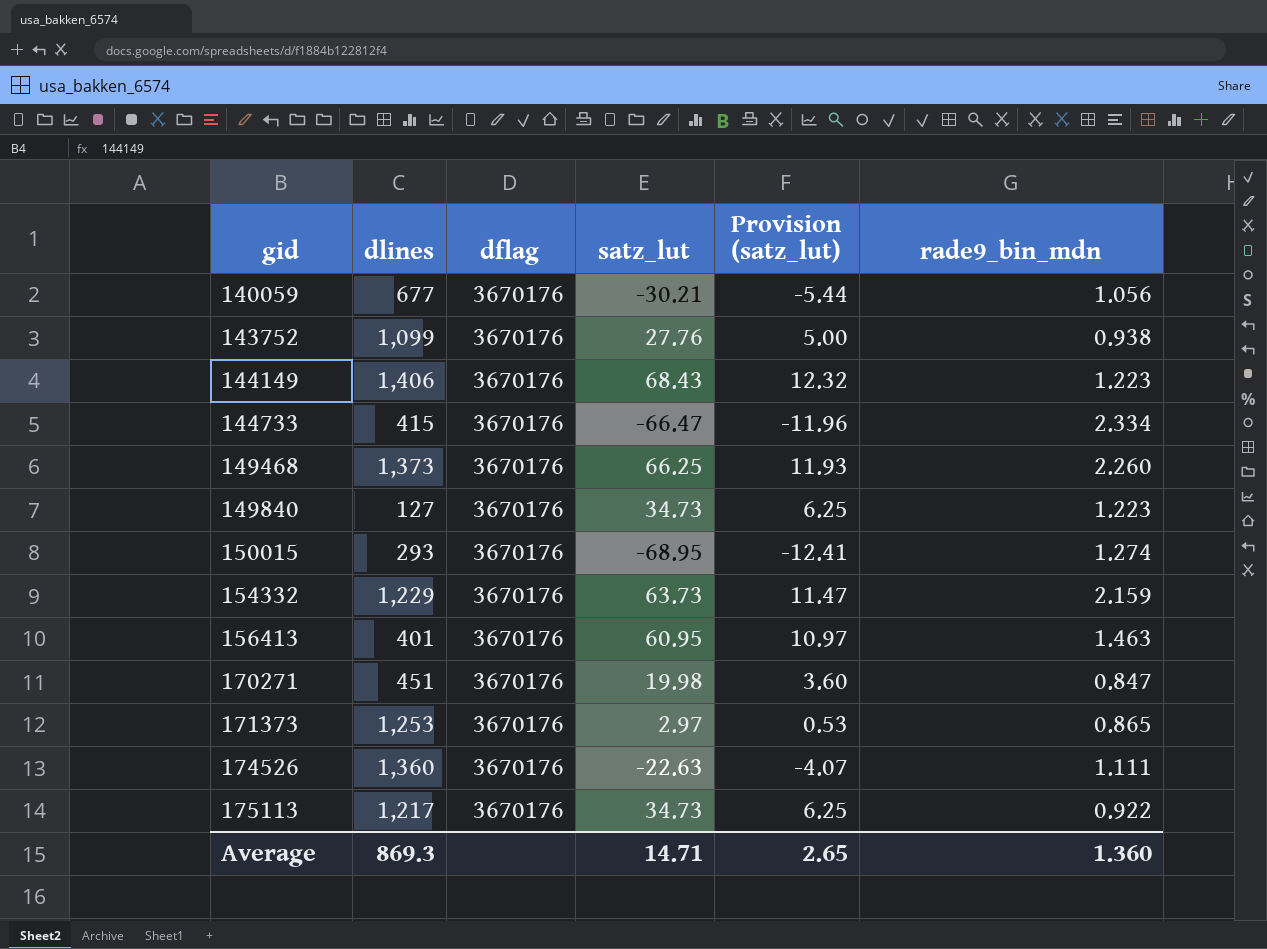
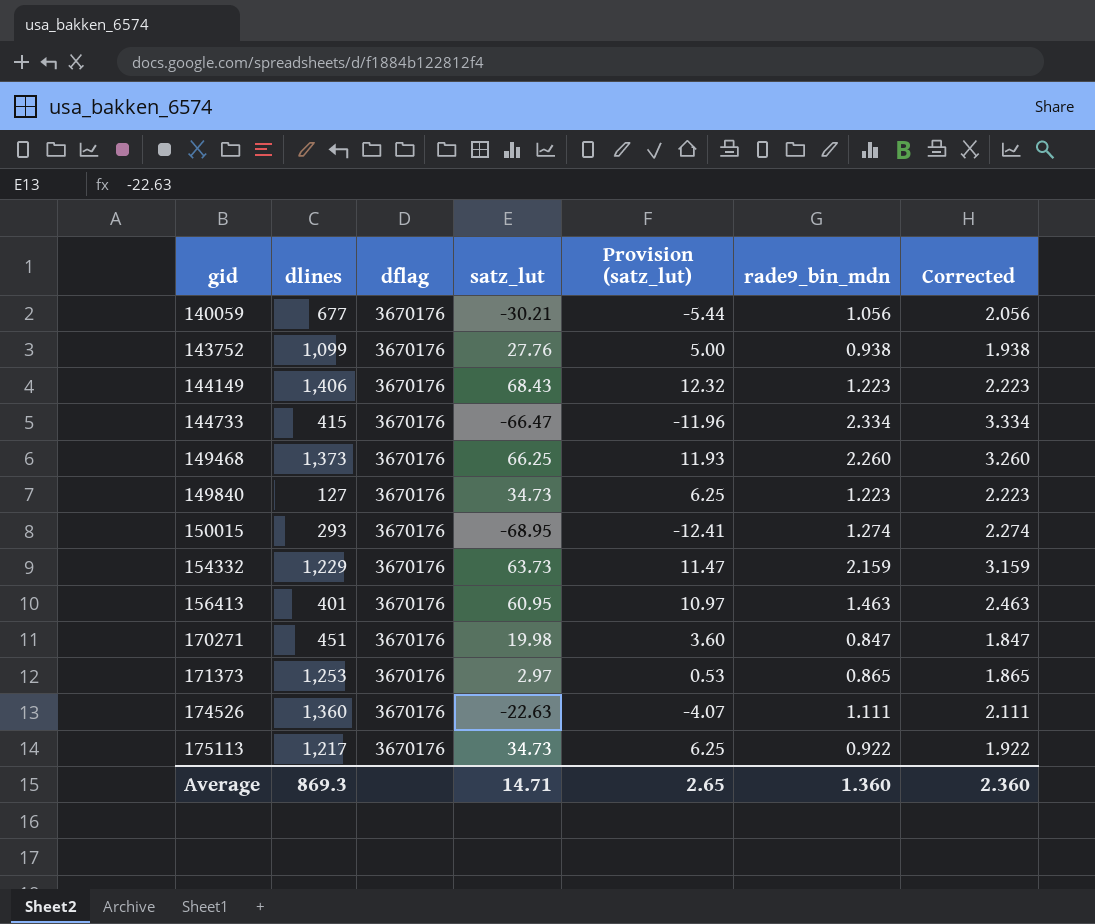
column Corrected | formula: none -> [rade9_bin_mdn] + 1

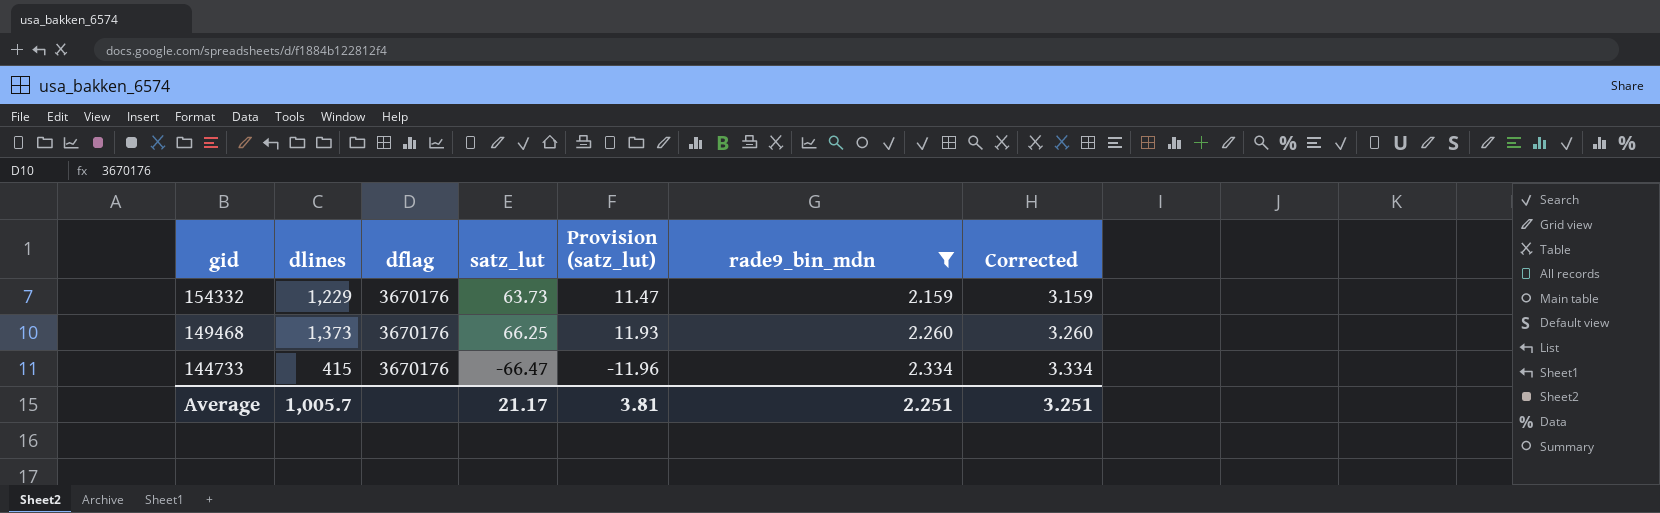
filter: none -> rade9_bin_mdn >= 2.159
row order: gid ascending -> gid descending
Average | dlines: 869.3 -> 1,005.7
Average | satz_lut: 14.71 -> 21.17
Average | Provision (satz_lut): 2.65 -> 3.81
Average | rade9_bin_mdn: 1.360 -> 2.251
Average | Corrected: 2.360 -> 3.251

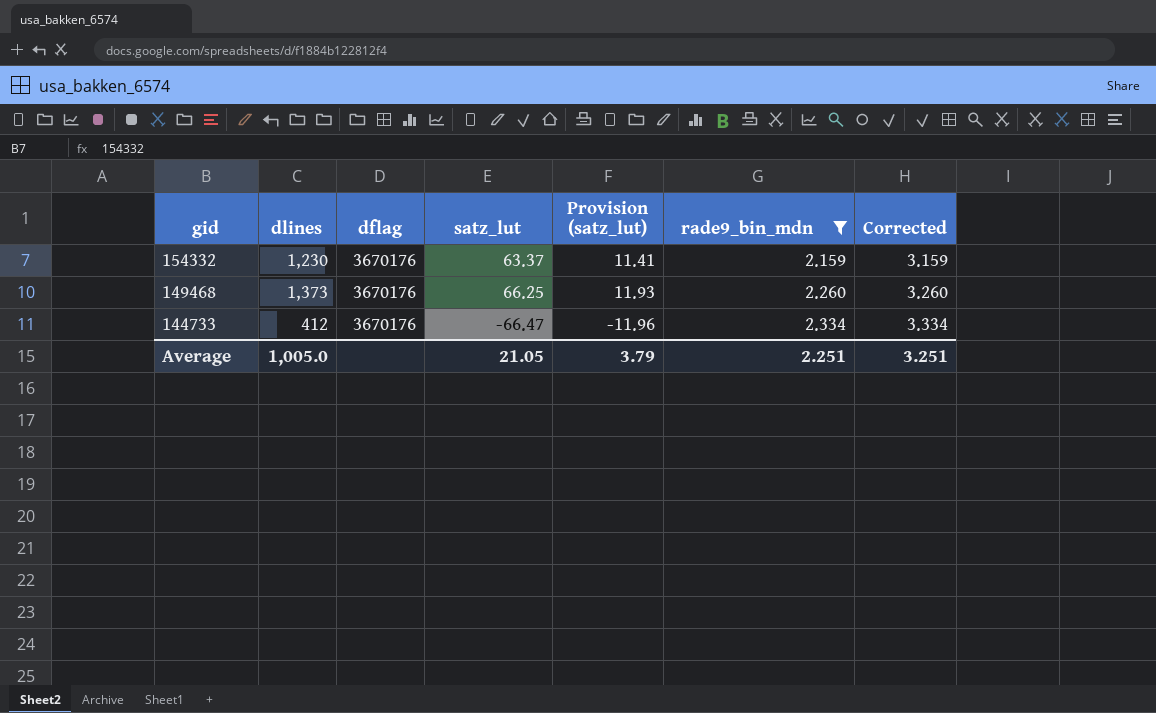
154332 | dlines: 1,229 -> 1,230
154332 | satz_lut: 63.73 -> 63.37
154332 | Provision (satz_lut): 11.47 -> 11.41
144733 | dlines: 415 -> 412
Average | dlines: 1,005.7 -> 1,005.0
Average | satz_lut: 21.17 -> 21.05
Average | Provision (satz_lut): 3.81 -> 3.79

